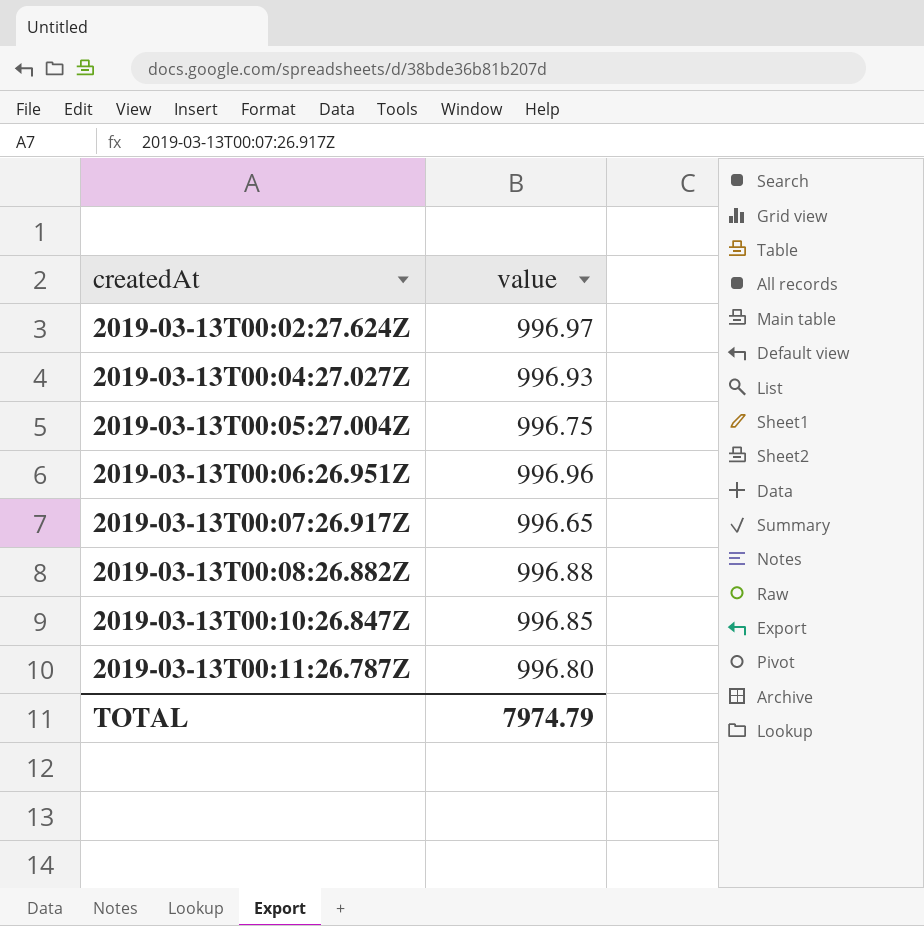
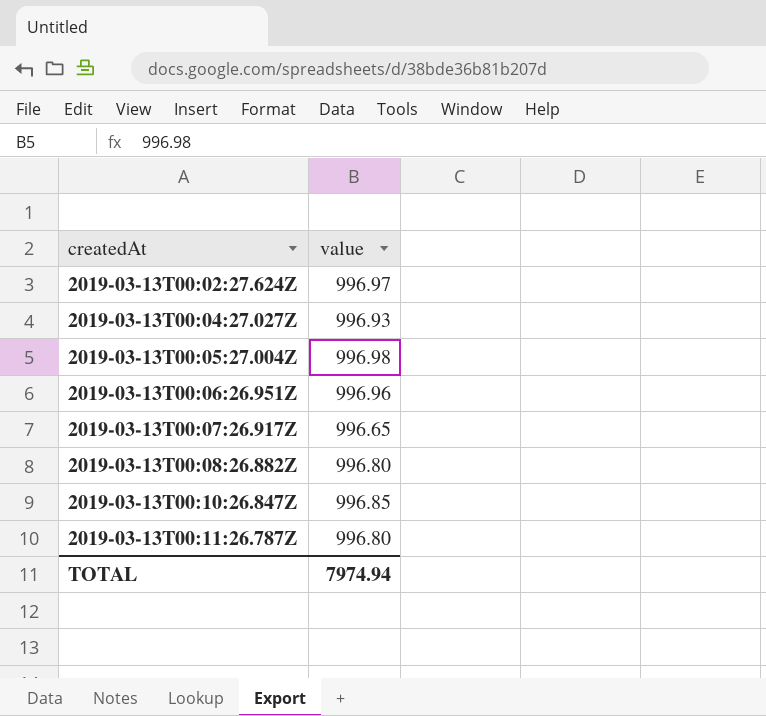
2019-03-13T00:05:27.004Z | value: 996.75 -> 996.98
2019-03-13T00:08:26.882Z | value: 996.88 -> 996.80
TOTAL | value: 7974.79 -> 7974.94

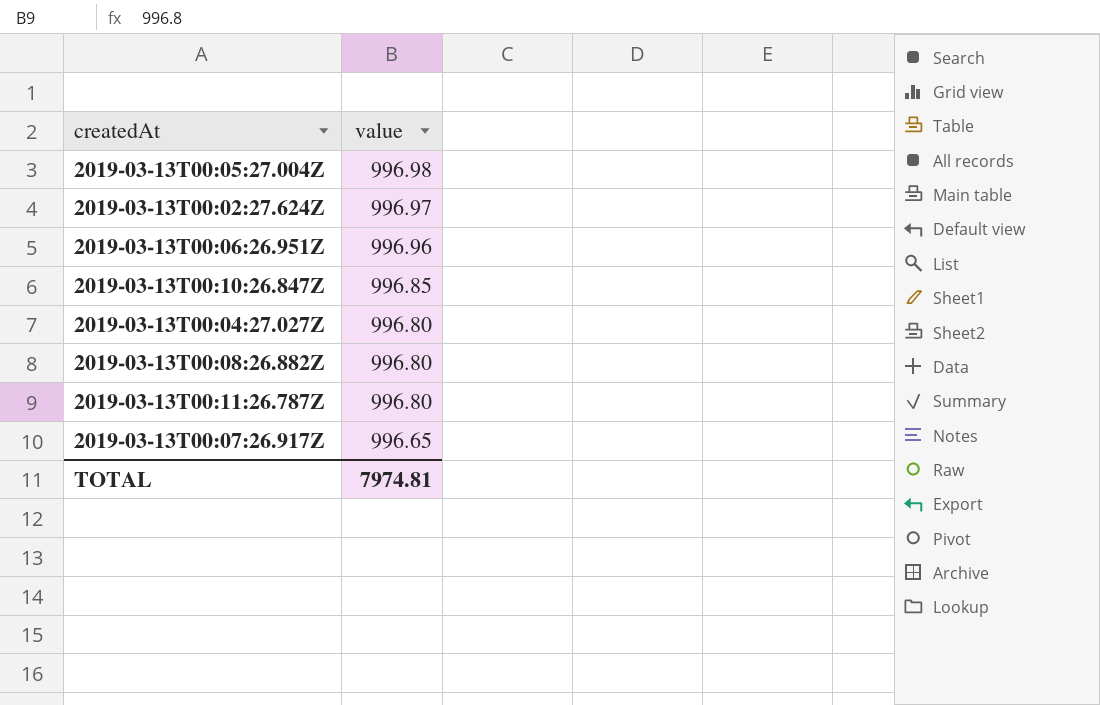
row order: createdAt ascending -> value descending
2019-03-13T00:04:27.027Z | value: 996.93 -> 996.80
TOTAL | value: 7974.94 -> 7974.81

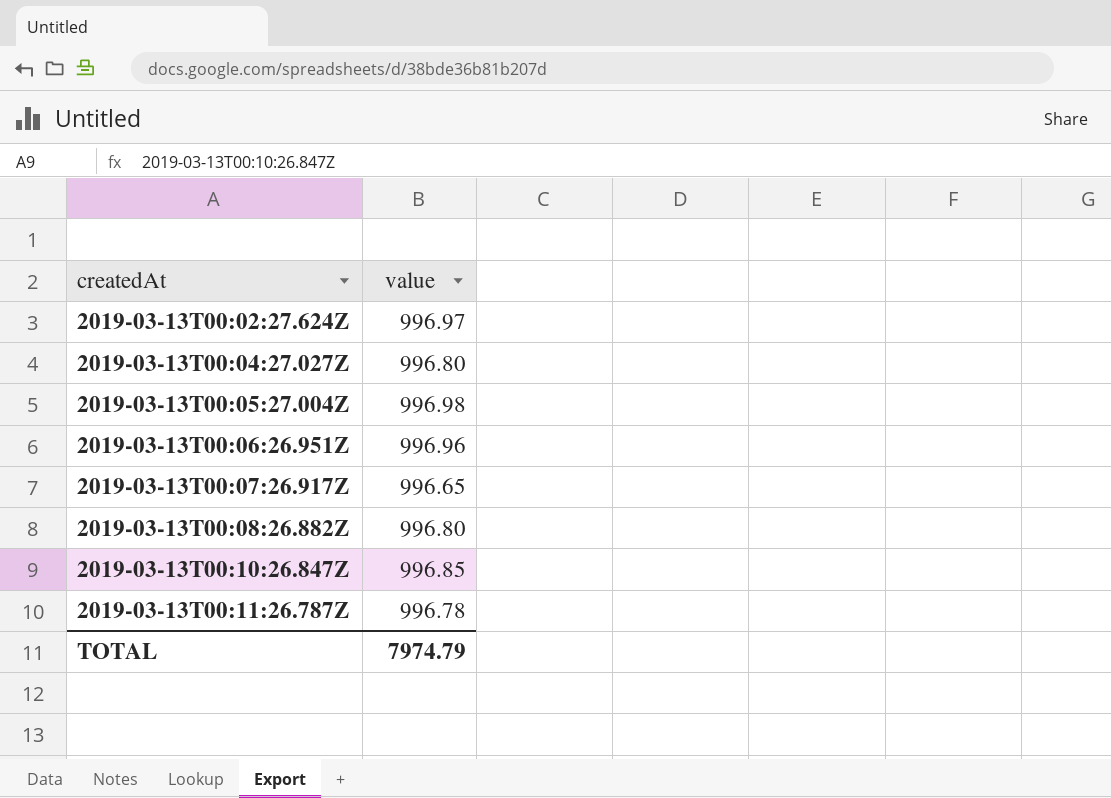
row order: value descending -> createdAt ascending
2019-03-13T00:11:26.787Z | value: 996.80 -> 996.78
TOTAL | value: 7974.81 -> 7974.79

